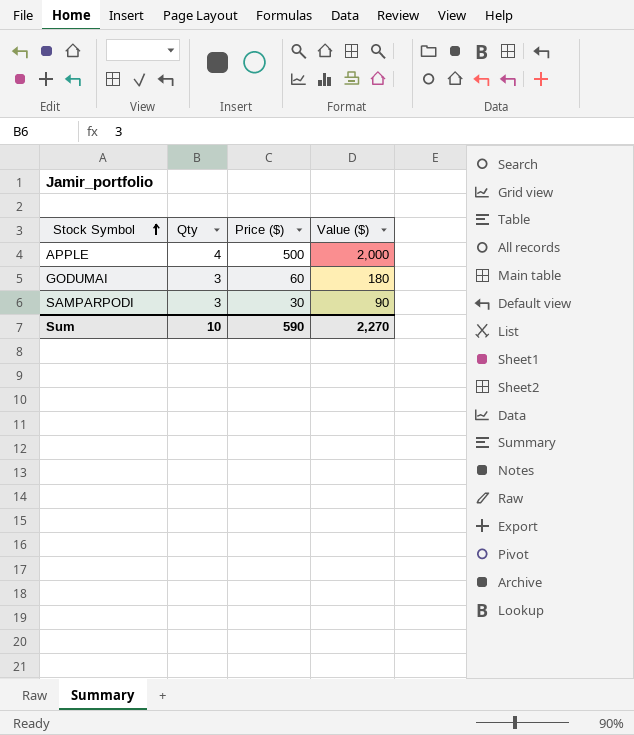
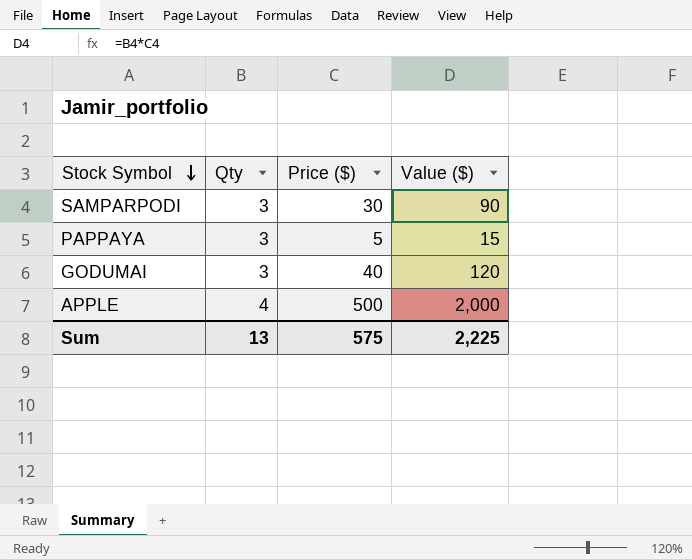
row order: Stock Symbol ascending -> Stock Symbol descending
row PAPPAYA: none -> 3 | 5 | 15
GODUMAI | Price ($): 60 -> 40
GODUMAI | Value ($): 180 -> 120
Sum | Qty: 10 -> 13
Sum | Price ($): 590 -> 575
Sum | Value ($): 2,270 -> 2,225

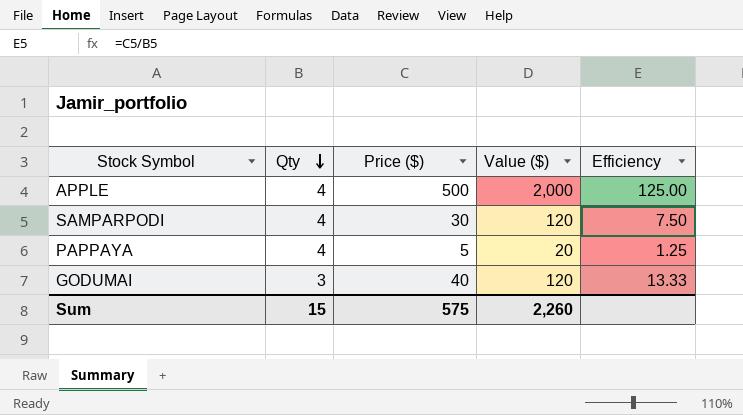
row order: Stock Symbol descending -> Qty descending
column Efficiency | formula: none -> [Price ($)] / [Qty]
SAMPARPODI | Qty: 3 -> 4
SAMPARPODI | Value ($): 90 -> 120
PAPPAYA | Qty: 3 -> 4
PAPPAYA | Value ($): 15 -> 20
Sum | Qty: 13 -> 15
Sum | Value ($): 2,225 -> 2,260

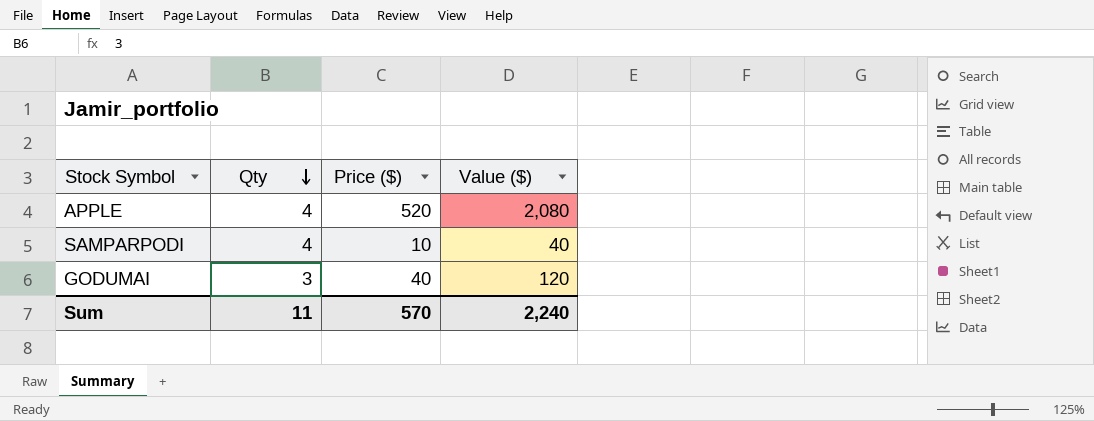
column Efficiency | formula: [Price ($)] / [Qty] -> none
row PAPPAYA: 4 | 5 | 20 | 1.25 -> none
APPLE | Price ($): 500 -> 520
APPLE | Value ($): 2,000 -> 2,080
SAMPARPODI | Price ($): 30 -> 10
SAMPARPODI | Value ($): 120 -> 40
Sum | Qty: 15 -> 11
Sum | Price ($): 575 -> 570
Sum | Value ($): 2,260 -> 2,240

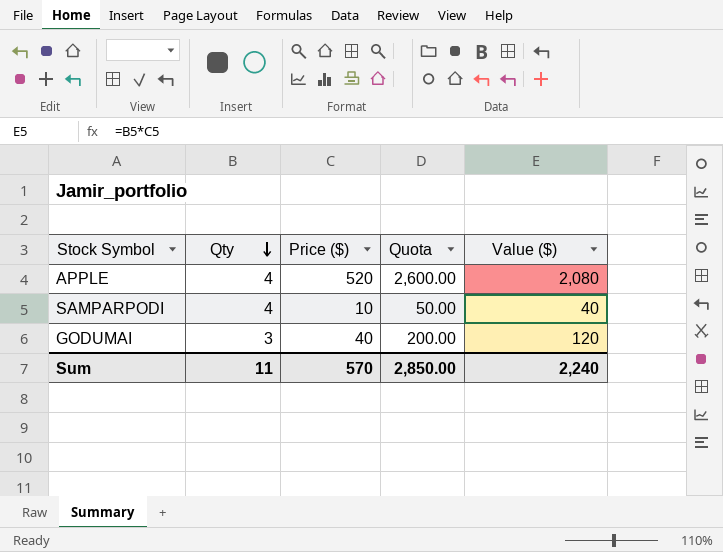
column Quota | formula: none -> [Price ($)] * 5

